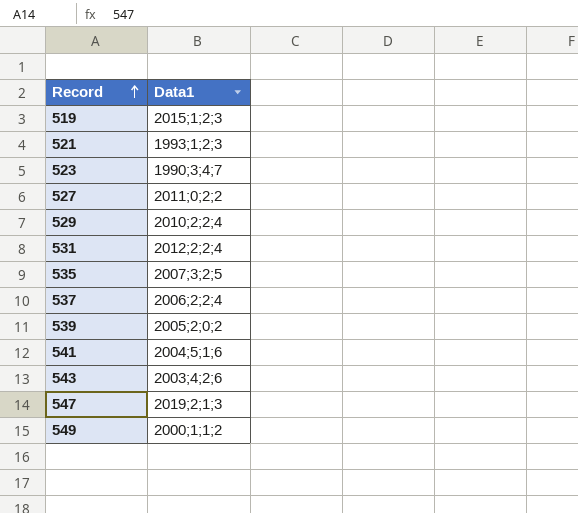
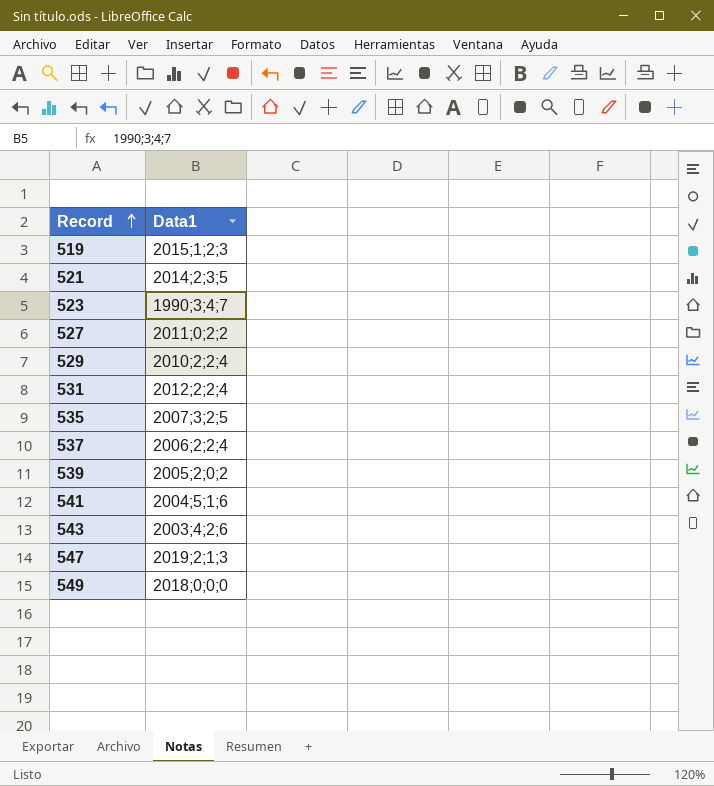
521 | Data1: 1993;1;2;3 -> 2014;2;3;5
549 | Data1: 2000;1;1;2 -> 2018;0;0;0

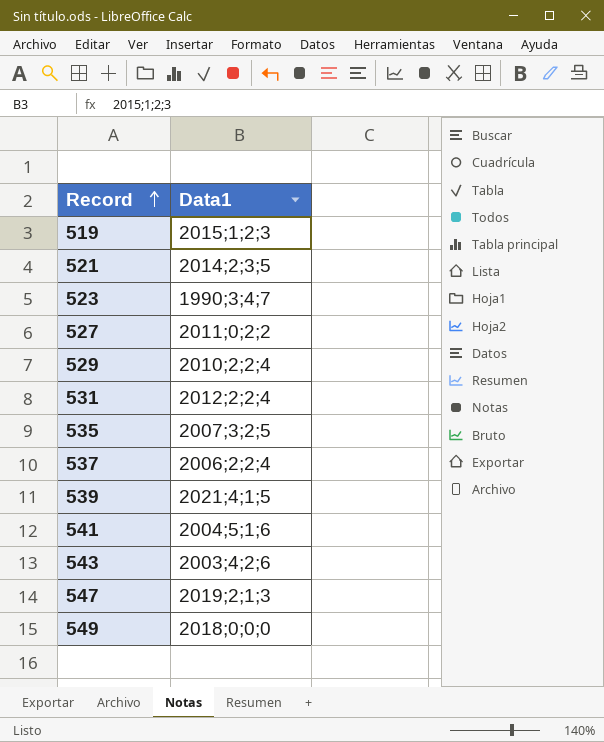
539 | Data1: 2005;2;0;2 -> 2021;4;1;5

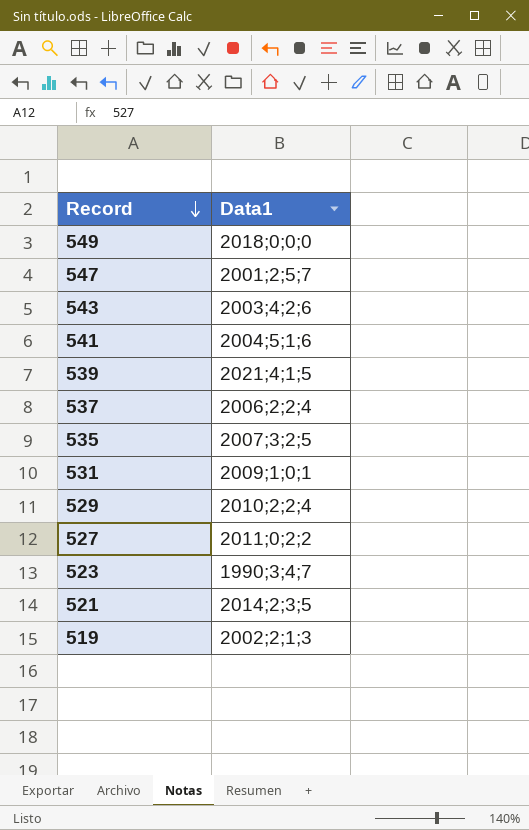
row order: Record ascending -> Record descending
547 | Data1: 2019;2;1;3 -> 2001;2;5;7
531 | Data1: 2012;2;2;4 -> 2009;1;0;1
519 | Data1: 2015;1;2;3 -> 2002;2;1;3

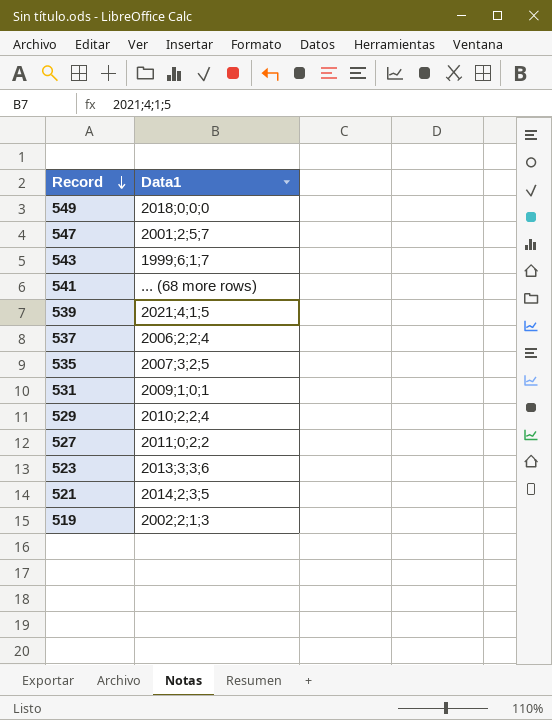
543 | Data1: 2003;4;2;6 -> 1999;6;1;7
541 | Data1: 2004;5;1;6 -> ... (68 more rows)
523 | Data1: 1990;3;4;7 -> 2013;3;3;6

